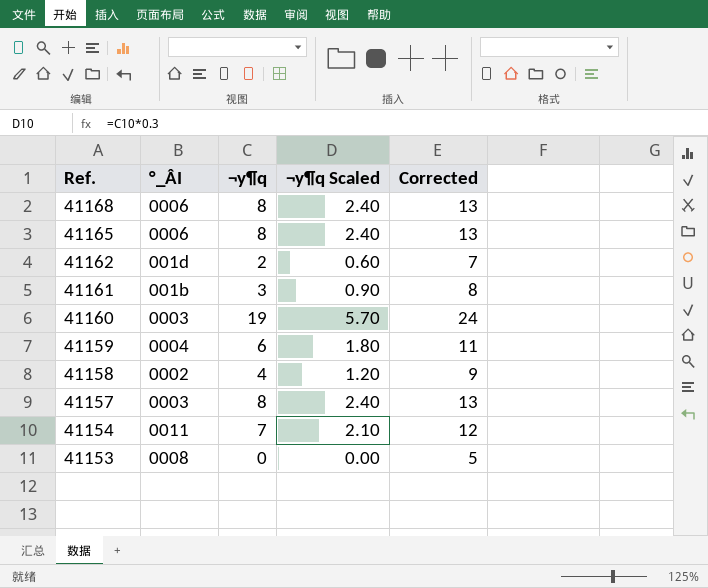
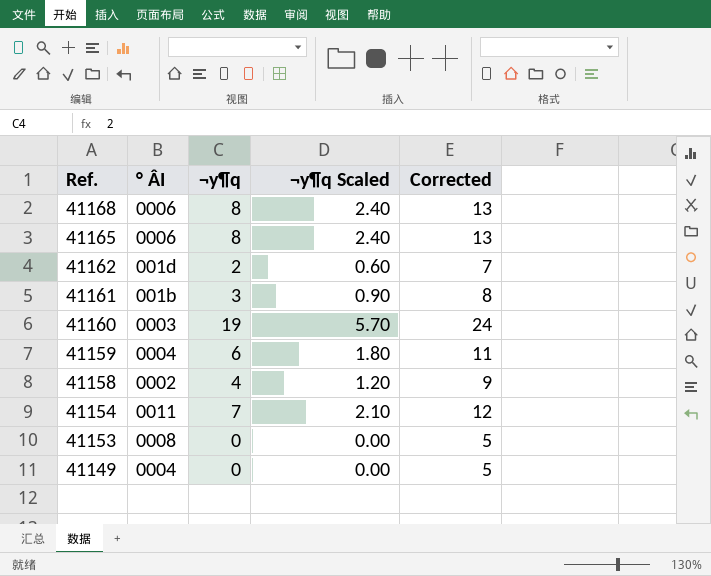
column name: °_ÂI -> ° ÂI
row 41157: 0003 | 8 | 2.40 | 13 -> none
row 41149: none -> 0004 | 0 | 0.00 | 5

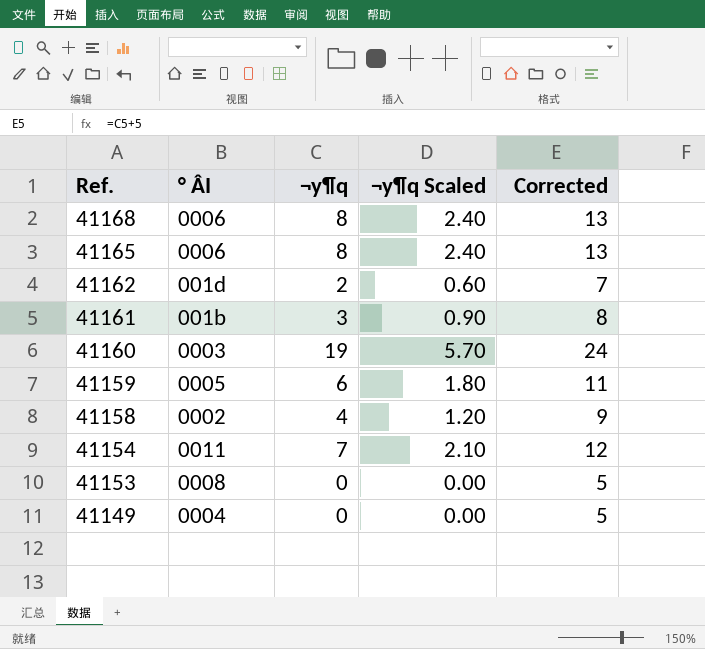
41159 | ° ÂI: 0004 -> 0005

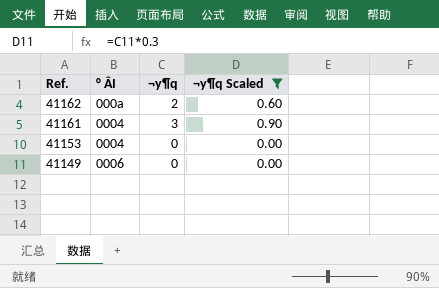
filter: none -> ¬y¶q Scaled <= 0.90
column Corrected | formula: [¬y¶q] + 5 -> none
41162 | ° ÂI: 001d -> 000a
41161 | ° ÂI: 001b -> 0004
41153 | ° ÂI: 0008 -> 0004
41149 | ° ÂI: 0004 -> 0006

